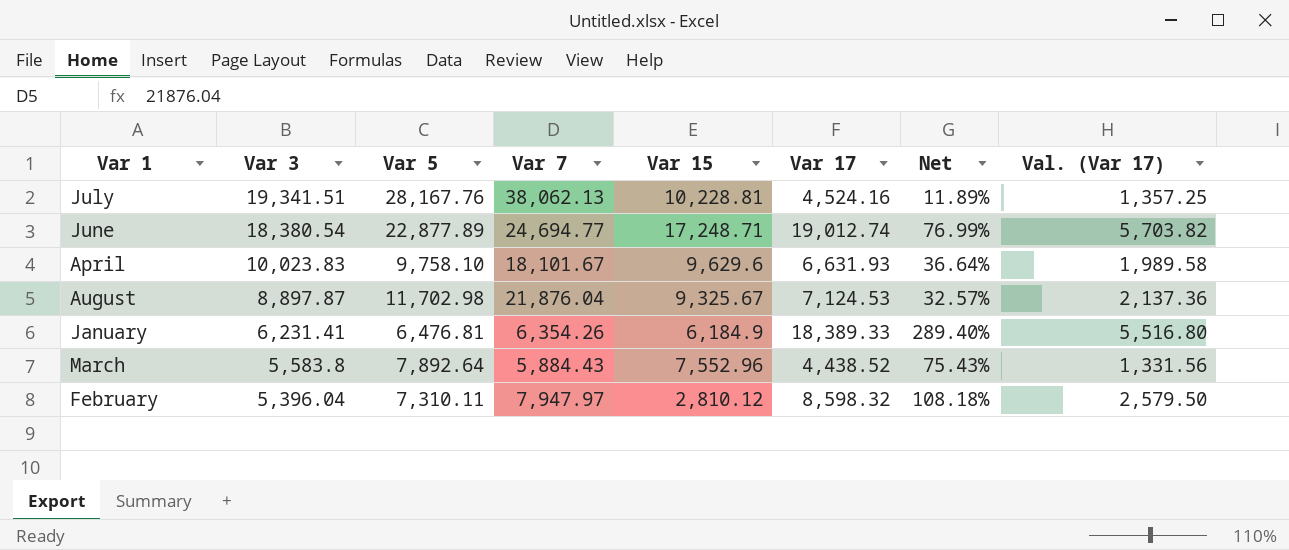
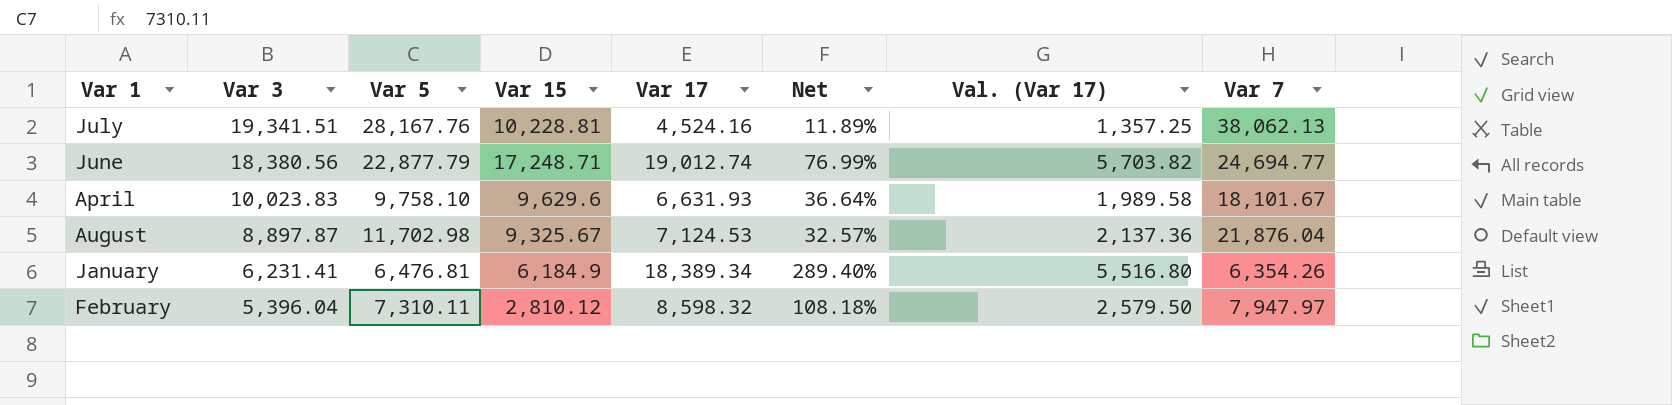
column Var 7 | position: 4 -> 8
row March: 5,583.8 | 7,892.64 | 5,884.43 | 7,552.96 | 4,438.52 | 75.43% | 1,331.56 -> none
June | Var 3: 18,380.54 -> 18,380.56
June | Var 5: 22,877.89 -> 22,877.79
January | Var 17: 18,389.33 -> 18,389.34

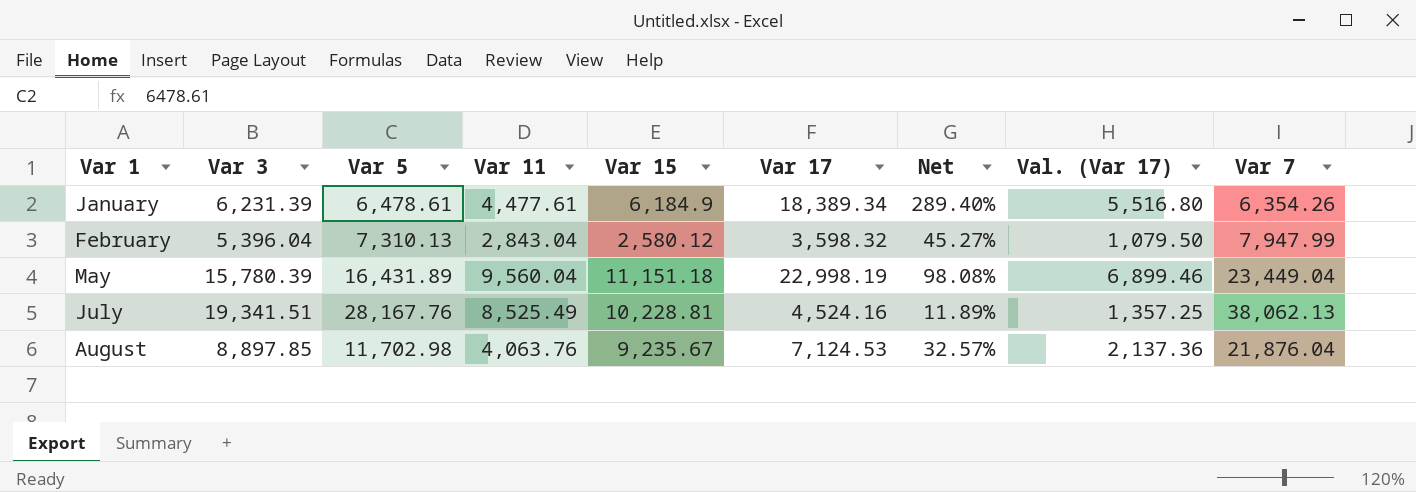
row order: Var 3 descending -> Var 1 ascending
column Var 11 | position: none -> 4
row June: 18,380.56 | 22,877.79 | 17,248.71 | 19,012.74 | 76.99% | 5,703.82 | 24,694.77 -> none
row April: 10,023.83 | 9,758.10 | 9,629.6 | 6,631.93 | 36.64% | 1,989.58 | 18,101.67 -> none
January | Var 3: 6,231.41 -> 6,231.39
January | Var 5: 6,476.81 -> 6,478.61
February | Var 5: 7,310.11 -> 7,310.13
February | Var 15: 2,810.12 -> 2,580.12
February | Var 17: 8,598.32 -> 3,598.32
February | Net: 108.18% -> 45.27%
February | Val. (Var 17): 2,579.50 -> 1,079.50
February | Var 7: 7,947.97 -> 7,947.99
row May: none -> 15,780.39 | 16,431.89 | 9,560.04 | 11,151.18 | 22,998.19 | 98.08% | 6,899.46 | 23,449.04
August | Var 3: 8,897.87 -> 8,897.85
August | Var 15: 9,325.67 -> 9,235.67

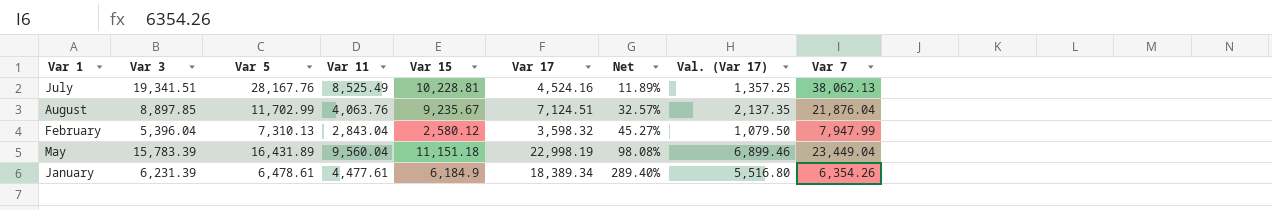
row order: Var 1 ascending -> Net ascending
August | Var 5: 11,702.98 -> 11,702.99
August | Var 17: 7,124.53 -> 7,124.51
August | Val. (Var 17): 2,137.36 -> 2,137.35
May | Var 3: 15,780.39 -> 15,783.39

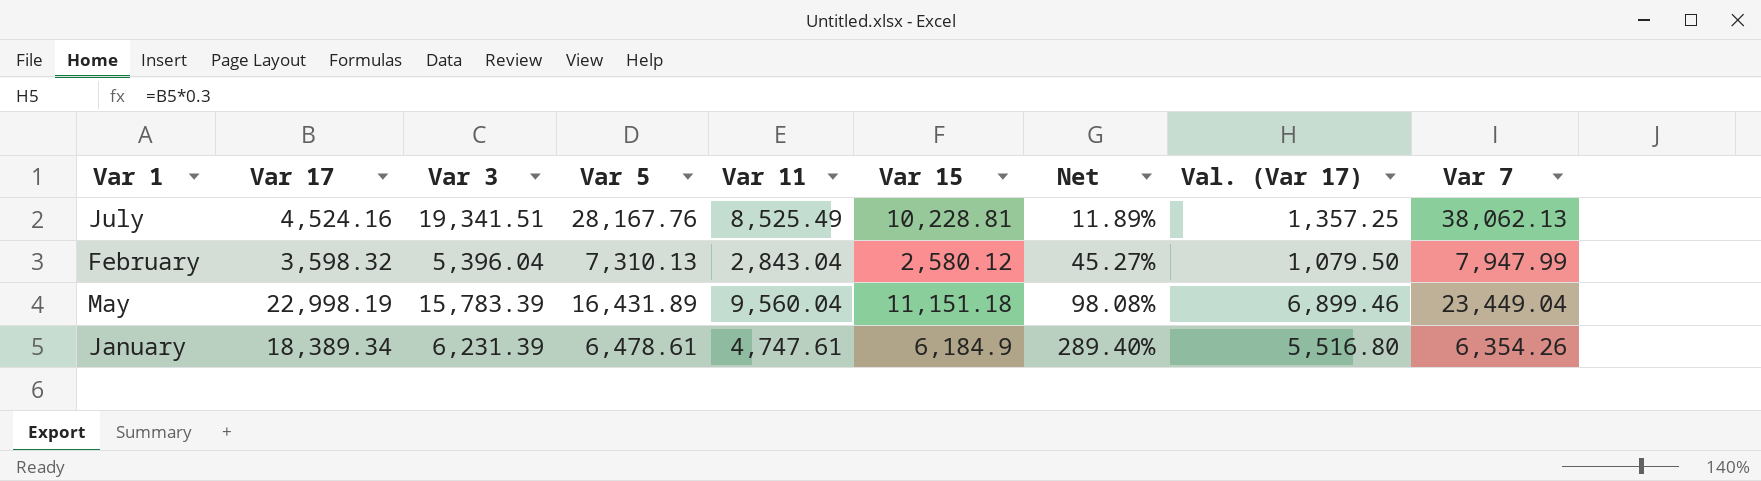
column Var 17 | position: 6 -> 2
row August: 8,897.85 | 11,702.99 | 4,063.76 | 9,235.67 | 7,124.51 | 32.57% | 2,137.35 | 21,876.04 -> none
January | Var 11: 4,477.61 -> 4,747.61

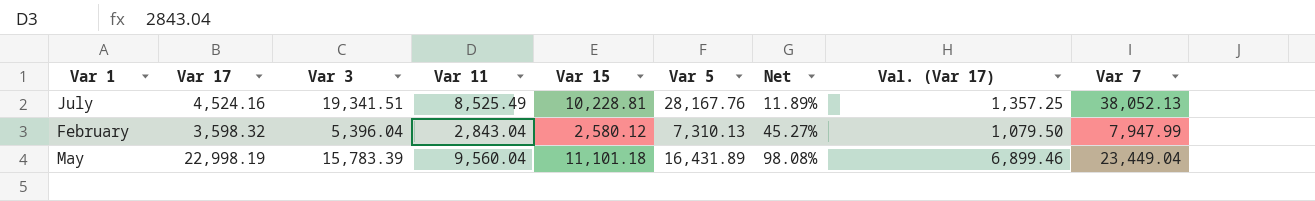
column Var 5 | position: 4 -> 6
row January: 18,389.34 | 6,231.39 | 6,478.61 | 4,747.61 | 6,184.9 | 289.40% | 5,516.80 | 6,354.26 -> none
July | Var 7: 38,062.13 -> 38,052.13
May | Var 15: 11,151.18 -> 11,101.18

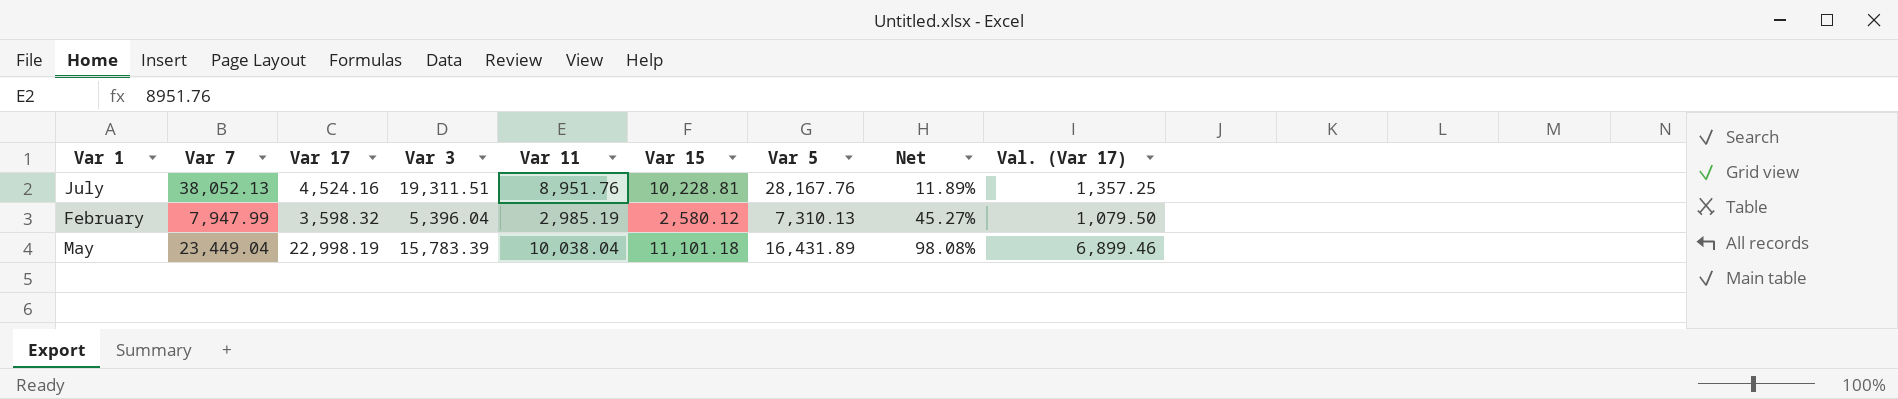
column Var 7 | position: 9 -> 2
July | Var 3: 19,341.51 -> 19,311.51
July | Var 11: 8,525.49 -> 8,951.76
February | Var 11: 2,843.04 -> 2,985.19
May | Var 11: 9,560.04 -> 10,038.04

